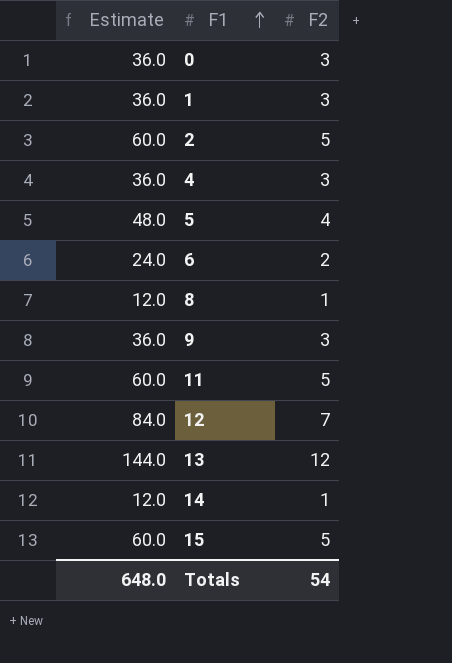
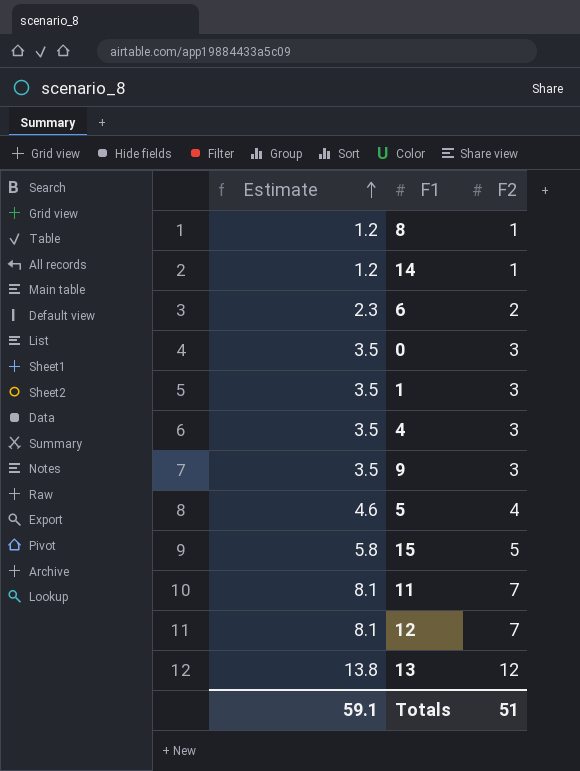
row order: F1 ascending -> Estimate ascending
column Estimate | formula: [F2] * 12 -> [F2] * 1.15
row 2: 60.0 | 5 -> none
11 | F2: 5 -> 7
Totals | Estimate: 648.0 -> 59.1
Totals | F2: 54 -> 51

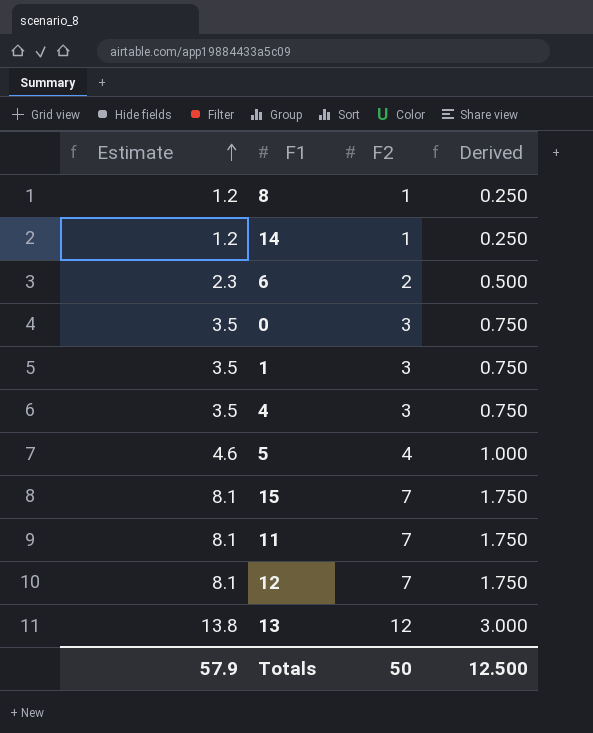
column Derived | formula: none -> [F2] * 0.25
row 9: 3.5 | 3 -> none
15 | Estimate: 5.8 -> 8.1
15 | F2: 5 -> 7
Totals | Estimate: 59.1 -> 57.9
Totals | F2: 51 -> 50

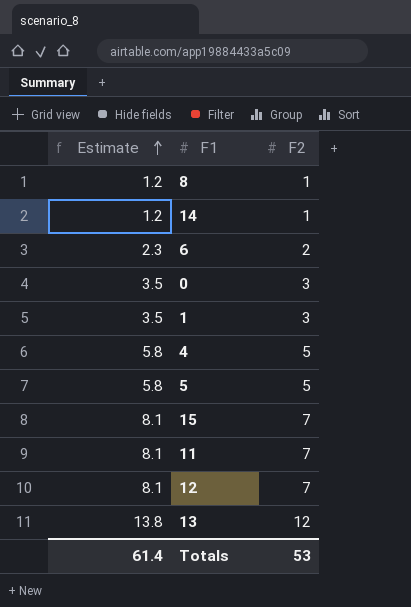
column Derived | formula: [F2] * 0.25 -> none
4 | Estimate: 3.5 -> 5.8
4 | F2: 3 -> 5
5 | Estimate: 4.6 -> 5.8
5 | F2: 4 -> 5
Totals | Estimate: 57.9 -> 61.4
Totals | F2: 50 -> 53

